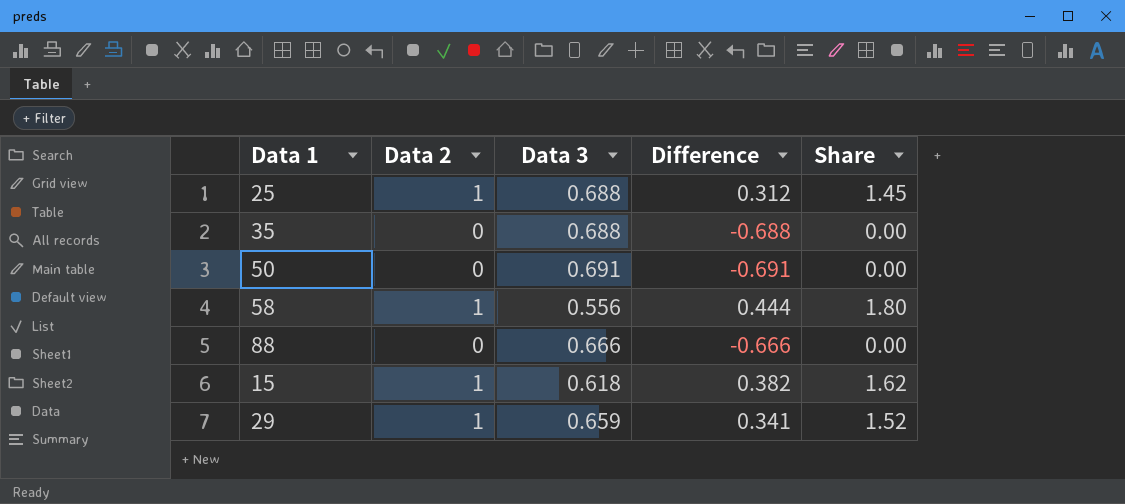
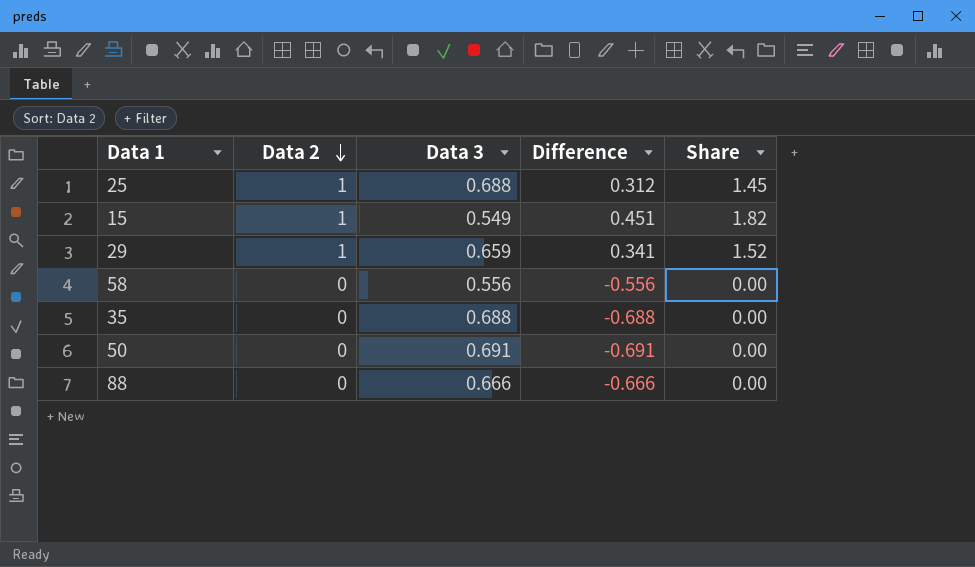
row order: none -> Data 2 descending
15 | Data 3: 0.618 -> 0.549
15 | Difference: 0.382 -> 0.451
15 | Share: 1.62 -> 1.82
58 | Data 2: 1 -> 0
58 | Difference: 0.444 -> -0.556
58 | Share: 1.80 -> 0.00

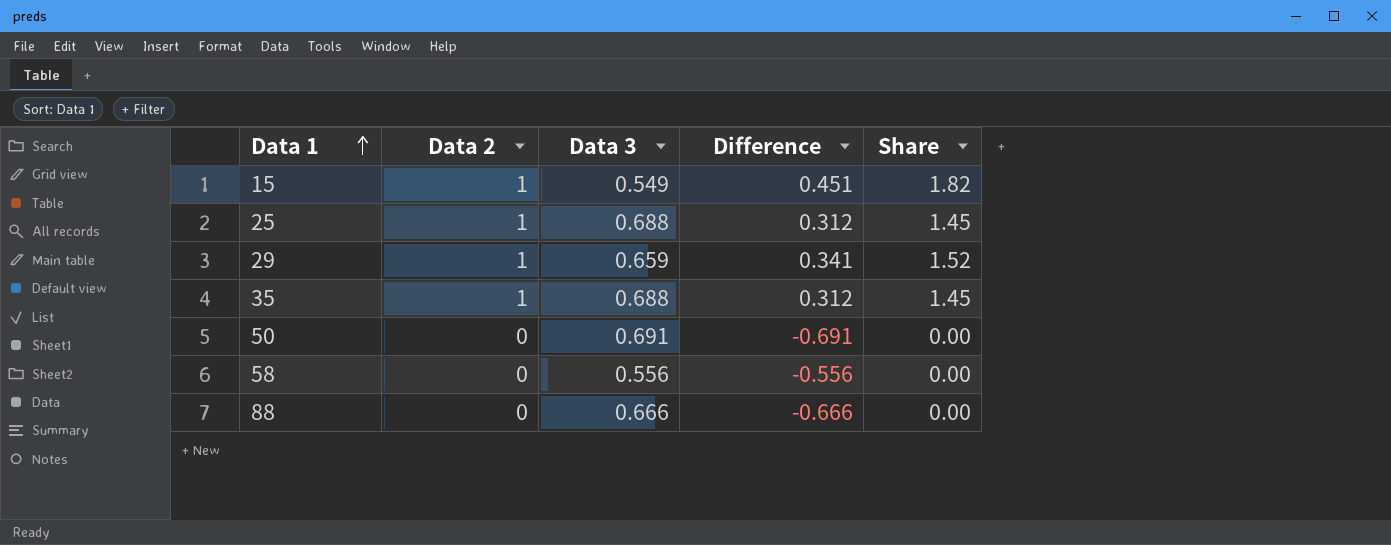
row order: Data 2 descending -> Data 1 ascending
35 | Data 2: 0 -> 1
35 | Difference: -0.688 -> 0.312
35 | Share: 0.00 -> 1.45

